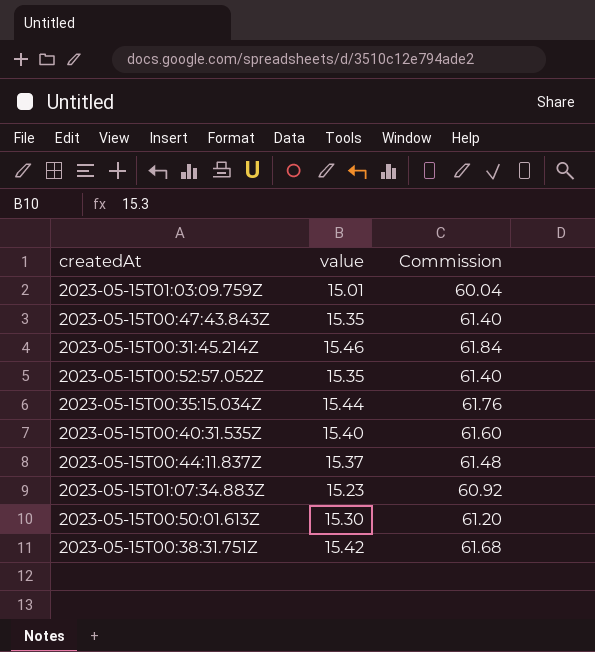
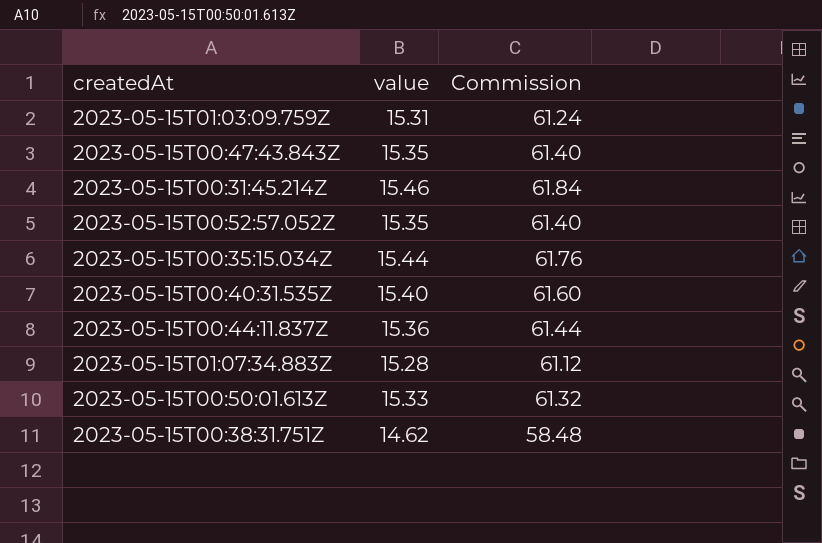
2023-05-15T01:03:09.759Z | value: 15.01 -> 15.31
2023-05-15T01:03:09.759Z | Commission: 60.04 -> 61.24
2023-05-15T00:44:11.837Z | value: 15.37 -> 15.36
2023-05-15T00:44:11.837Z | Commission: 61.48 -> 61.44
2023-05-15T01:07:34.883Z | value: 15.23 -> 15.28
2023-05-15T01:07:34.883Z | Commission: 60.92 -> 61.12
2023-05-15T00:50:01.613Z | value: 15.30 -> 15.33
2023-05-15T00:50:01.613Z | Commission: 61.20 -> 61.32
2023-05-15T00:38:31.751Z | value: 15.42 -> 14.62
2023-05-15T00:38:31.751Z | Commission: 61.68 -> 58.48

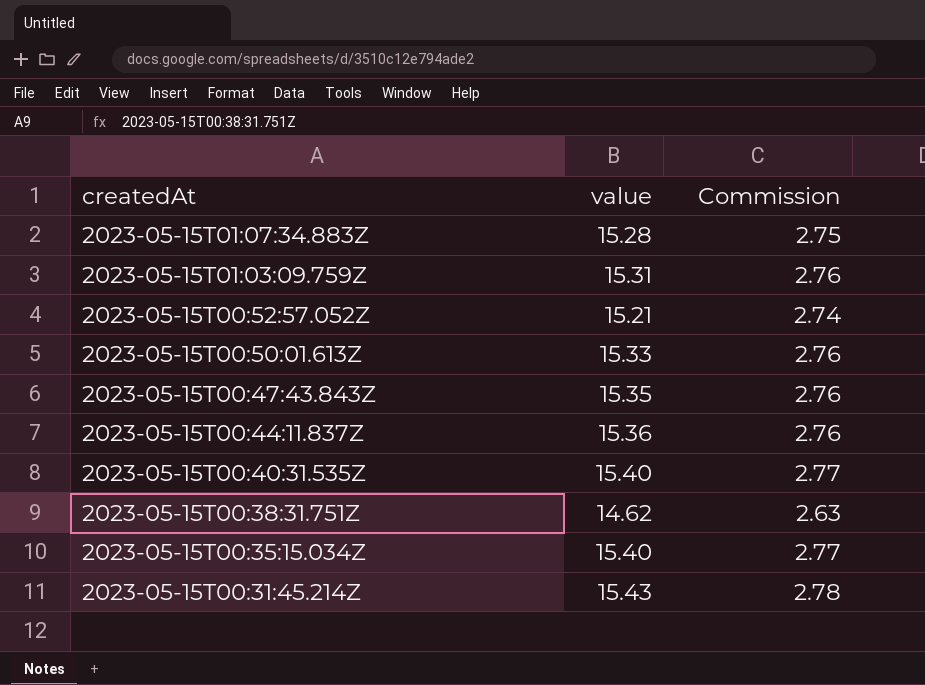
row order: none -> createdAt descending
column Commission | formula: [value] * 4 -> [value] * 0.18
2023-05-15T00:52:57.052Z | value: 15.35 -> 15.21
2023-05-15T00:35:15.034Z | value: 15.44 -> 15.40
2023-05-15T00:31:45.214Z | value: 15.46 -> 15.43

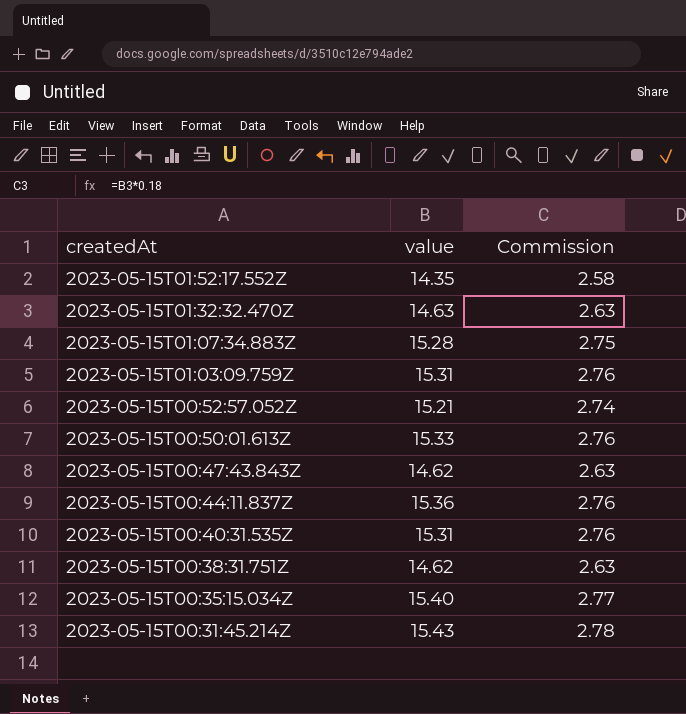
row 2023-05-15T01:52:17.552Z: none -> 14.35 | 2.58
row 2023-05-15T01:32:32.470Z: none -> 14.63 | 2.63
2023-05-15T00:47:43.843Z | value: 15.35 -> 14.62
2023-05-15T00:47:43.843Z | Commission: 2.76 -> 2.63
2023-05-15T00:40:31.535Z | value: 15.40 -> 15.31
2023-05-15T00:40:31.535Z | Commission: 2.77 -> 2.76

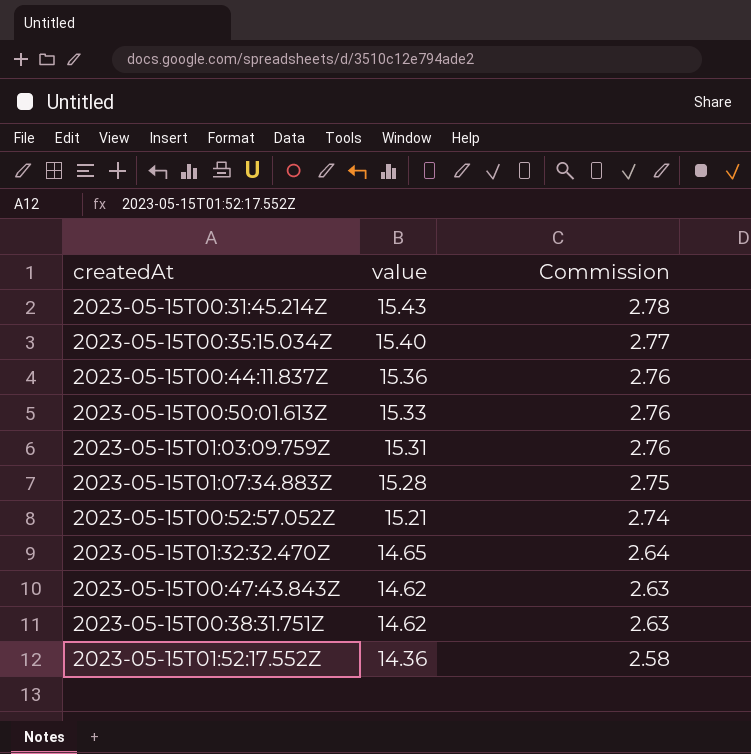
row order: createdAt descending -> value descending
row 2023-05-15T00:40:31.535Z: 15.31 | 2.76 -> none
2023-05-15T01:32:32.470Z | value: 14.63 -> 14.65
2023-05-15T01:32:32.470Z | Commission: 2.63 -> 2.64
2023-05-15T01:52:17.552Z | value: 14.35 -> 14.36

